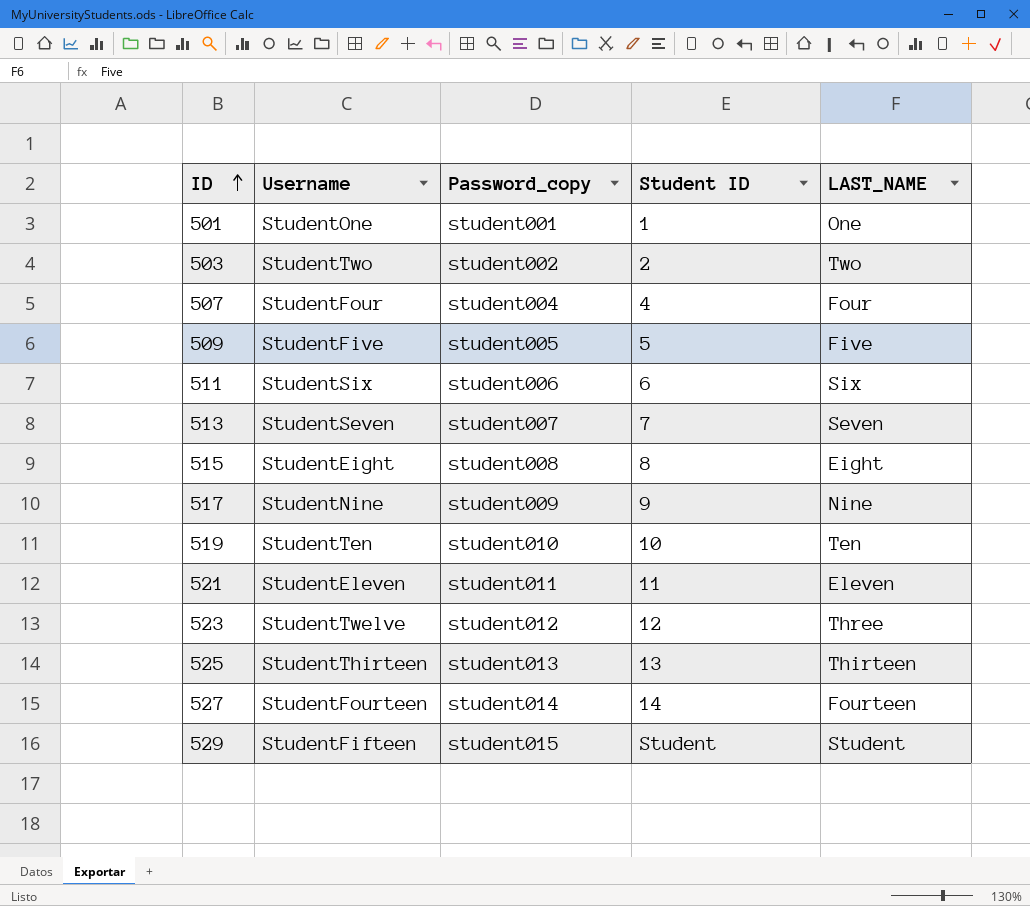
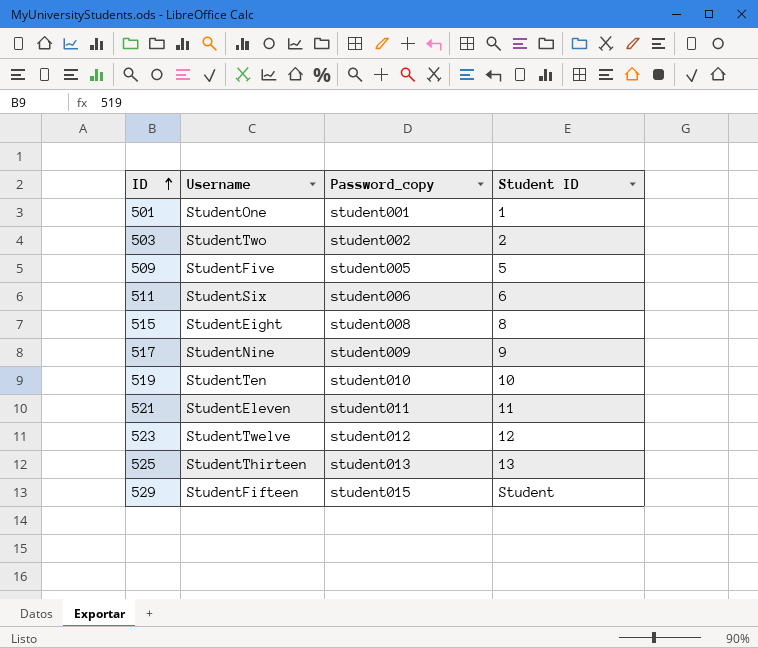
column LAST_NAME | position: 5 -> none
row 507: StudentFour | student004 | 4 | Four -> none
row 513: StudentSeven | student007 | 7 | Seven -> none
row 527: StudentFourteen | student014 | 14 | Fourteen -> none

